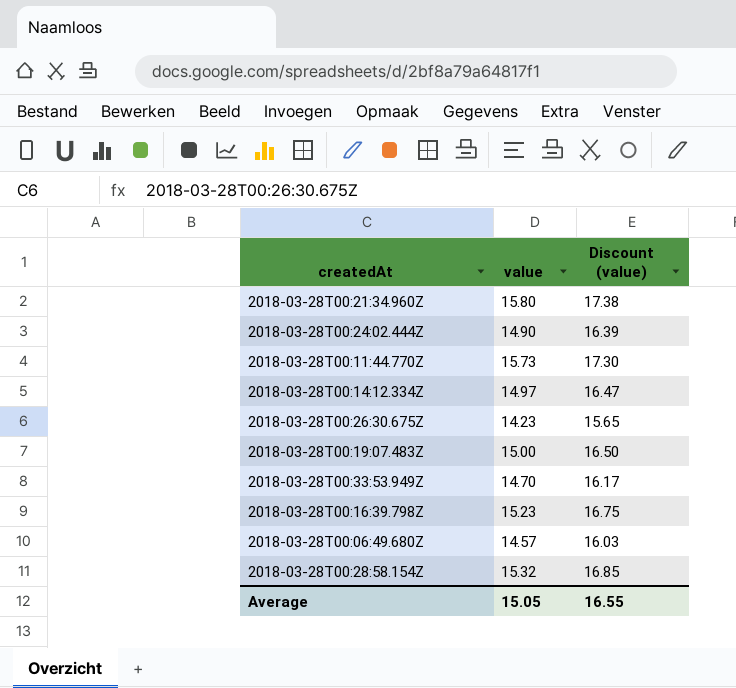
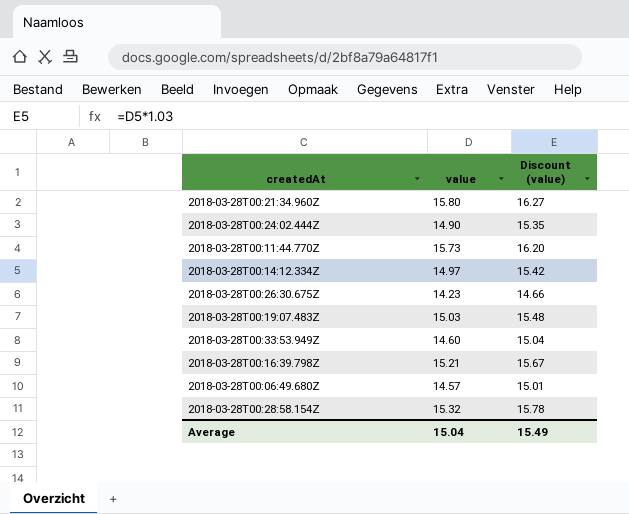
column Discount (value) | formula: [value] * 1.1 -> [value] * 1.03
2018-03-28T00:19:07.483Z | value: 15.00 -> 15.03
2018-03-28T00:33:53.949Z | value: 14.70 -> 14.60
2018-03-28T00:16:39.798Z | value: 15.23 -> 15.21
Average | value: 15.05 -> 15.04
Average | Discount (value): 16.55 -> 15.49

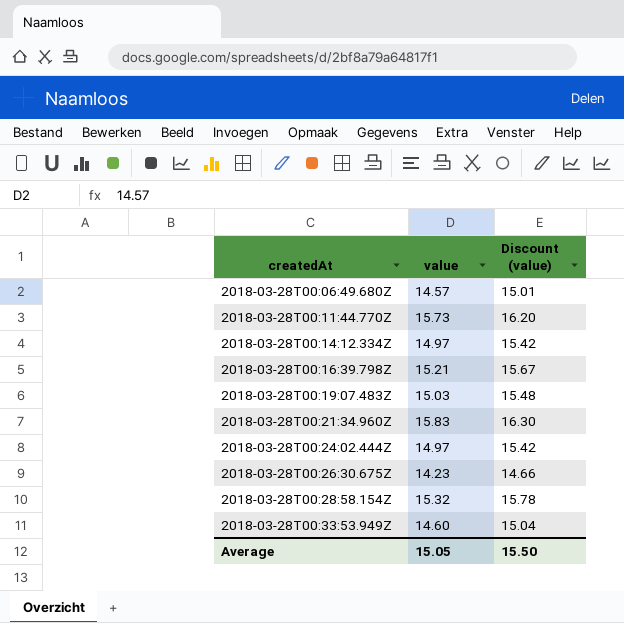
row order: none -> createdAt ascending
2018-03-28T00:21:34.960Z | value: 15.80 -> 15.83
2018-03-28T00:21:34.960Z | Discount (value): 16.27 -> 16.30
2018-03-28T00:24:02.444Z | value: 14.90 -> 14.97
2018-03-28T00:24:02.444Z | Discount (value): 15.35 -> 15.42
Average | value: 15.04 -> 15.05
Average | Discount (value): 15.49 -> 15.50

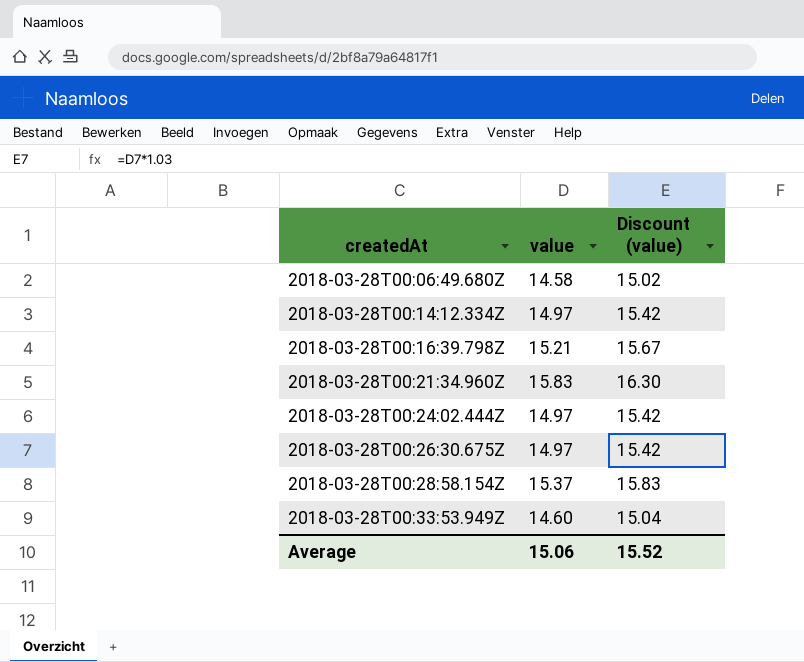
row 2018-03-28T00:11:44.770Z: 15.73 | 16.20 -> none
row 2018-03-28T00:19:07.483Z: 15.03 | 15.48 -> none
2018-03-28T00:06:49.680Z | value: 14.57 -> 14.58
2018-03-28T00:06:49.680Z | Discount (value): 15.01 -> 15.02
2018-03-28T00:26:30.675Z | value: 14.23 -> 14.97
2018-03-28T00:26:30.675Z | Discount (value): 14.66 -> 15.42
2018-03-28T00:28:58.154Z | value: 15.32 -> 15.37
2018-03-28T00:28:58.154Z | Discount (value): 15.78 -> 15.83
Average | value: 15.05 -> 15.06
Average | Discount (value): 15.50 -> 15.52

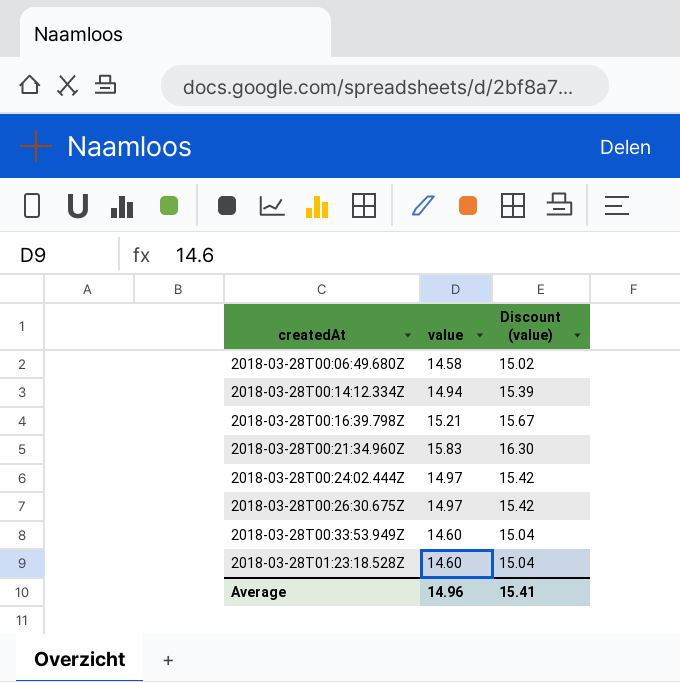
row 2018-03-28T00:28:58.154Z: 15.37 | 15.83 -> none
2018-03-28T00:14:12.334Z | value: 14.97 -> 14.94
2018-03-28T00:14:12.334Z | Discount (value): 15.42 -> 15.39
row 2018-03-28T01:23:18.528Z: none -> 14.60 | 15.04
Average | value: 15.06 -> 14.96
Average | Discount (value): 15.52 -> 15.41

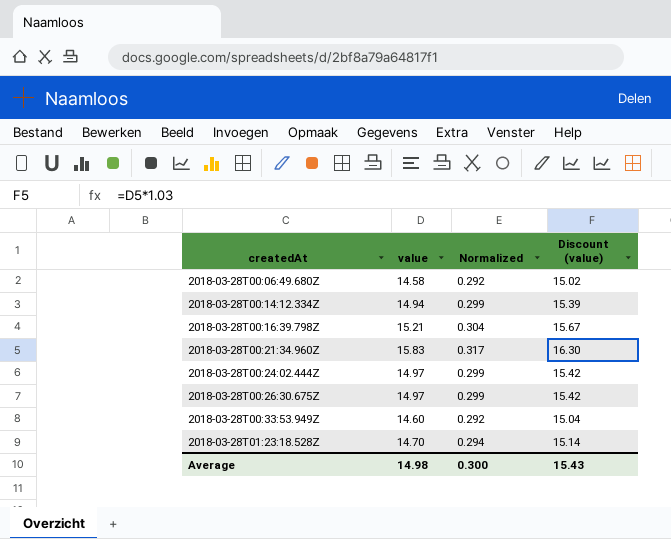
column Normalized | formula: none -> [value] * 0.02
2018-03-28T01:23:18.528Z | value: 14.60 -> 14.70
2018-03-28T01:23:18.528Z | Discount (value): 15.04 -> 15.14
Average | value: 14.96 -> 14.98
Average | Discount (value): 15.41 -> 15.43

